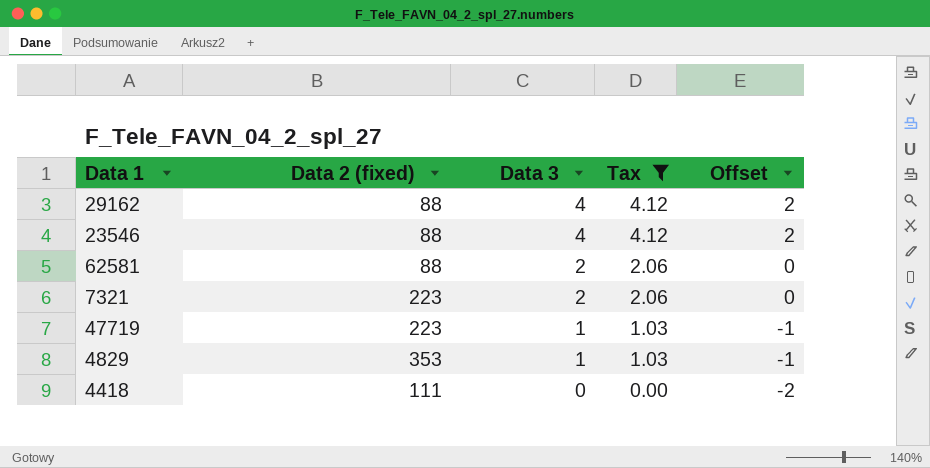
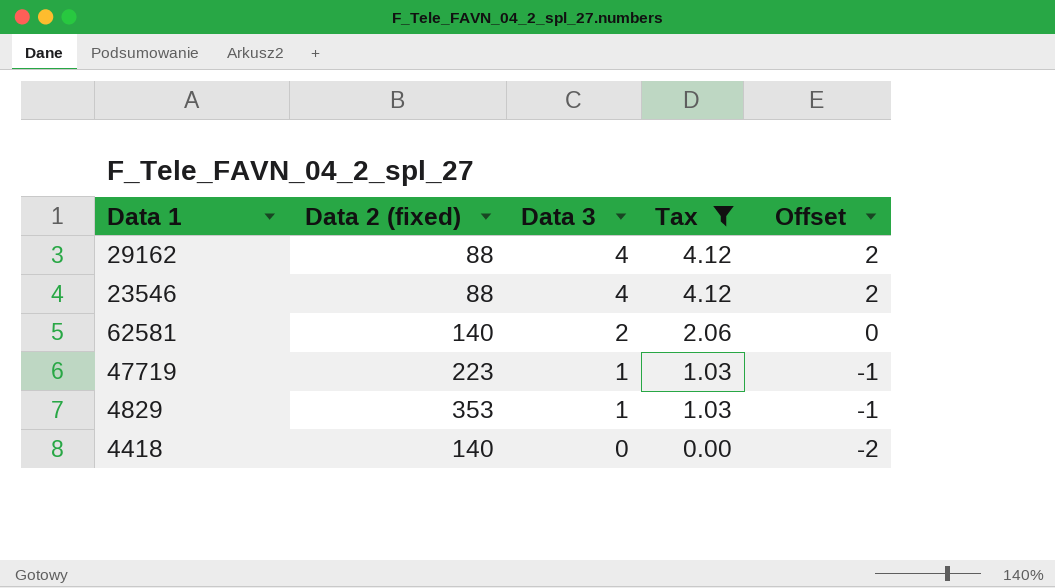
row 7321: 223 | 2 | 2.06 | 0 -> none
62581 | Data 2 (fixed): 88 -> 140
4418 | Data 2 (fixed): 111 -> 140

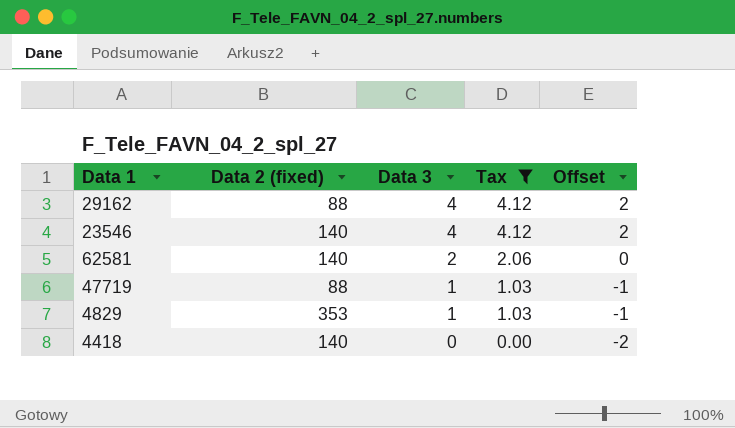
23546 | Data 2 (fixed): 88 -> 140
47719 | Data 2 (fixed): 223 -> 88

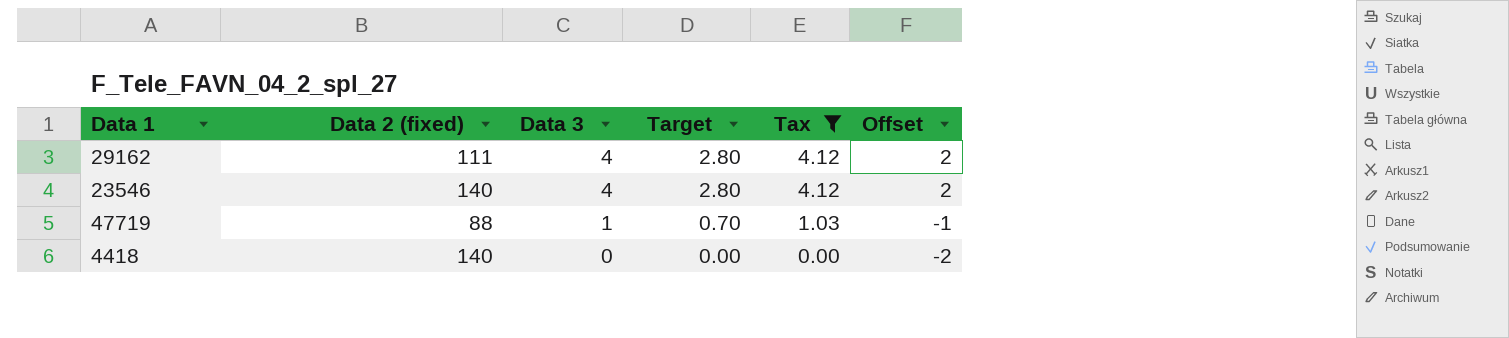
column Target | formula: none -> [Data 3] * 0.7
row 62581: 140 | 2 | 2.06 | 0 -> none
row 4829: 353 | 1 | 1.03 | -1 -> none
29162 | Data 2 (fixed): 88 -> 111

